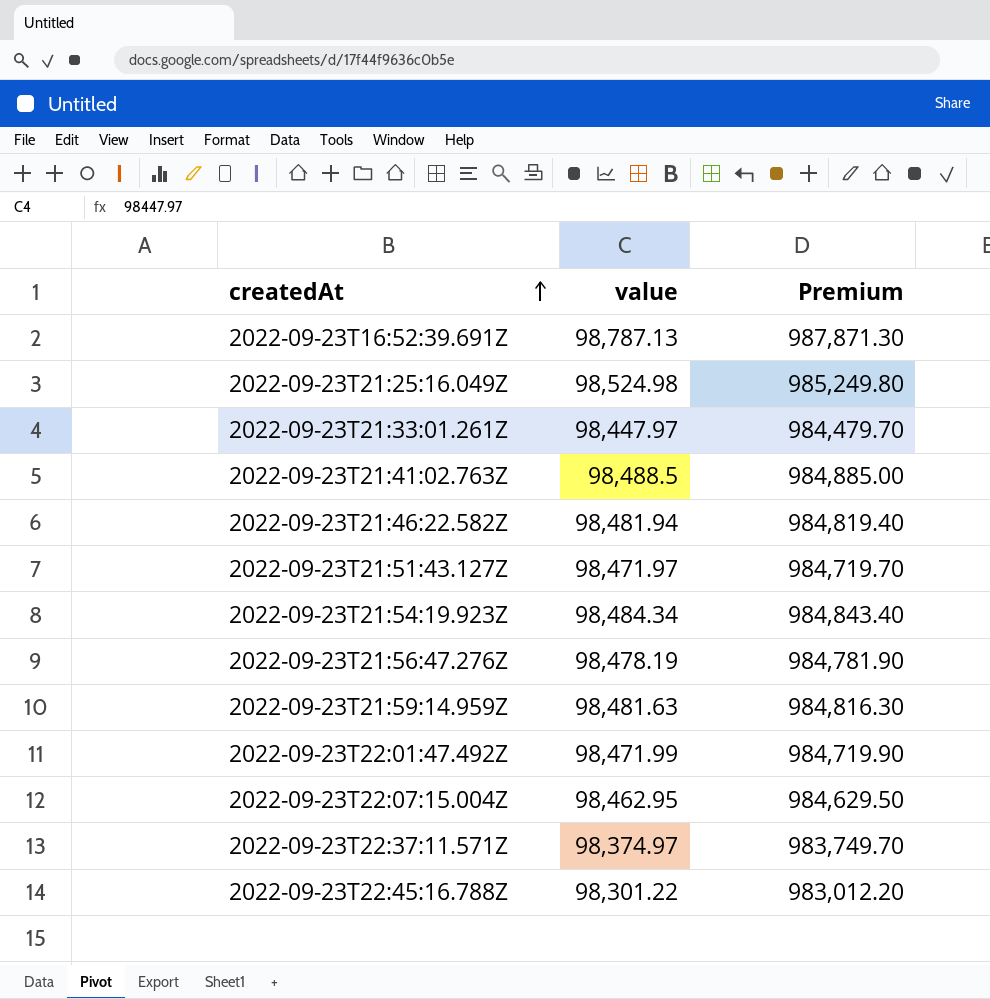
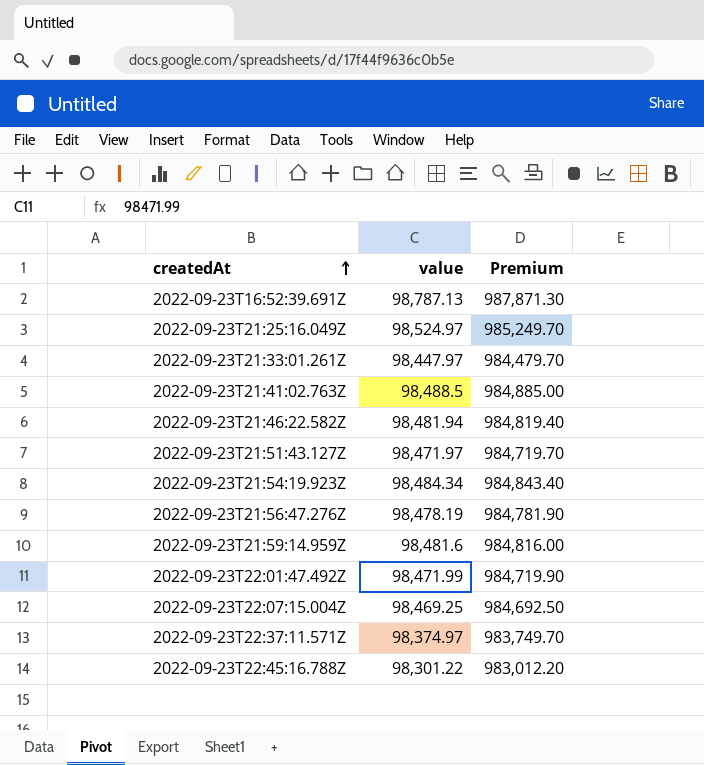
2022-09-23T21:25:16.049Z | value: 98,524.98 -> 98,524.97
2022-09-23T21:25:16.049Z | Premium: 985,249.80 -> 985,249.70
2022-09-23T21:59:14.959Z | value: 98,481.63 -> 98,481.6
2022-09-23T21:59:14.959Z | Premium: 984,816.30 -> 984,816.00
2022-09-23T22:07:15.004Z | value: 98,462.95 -> 98,469.25
2022-09-23T22:07:15.004Z | Premium: 984,629.50 -> 984,692.50

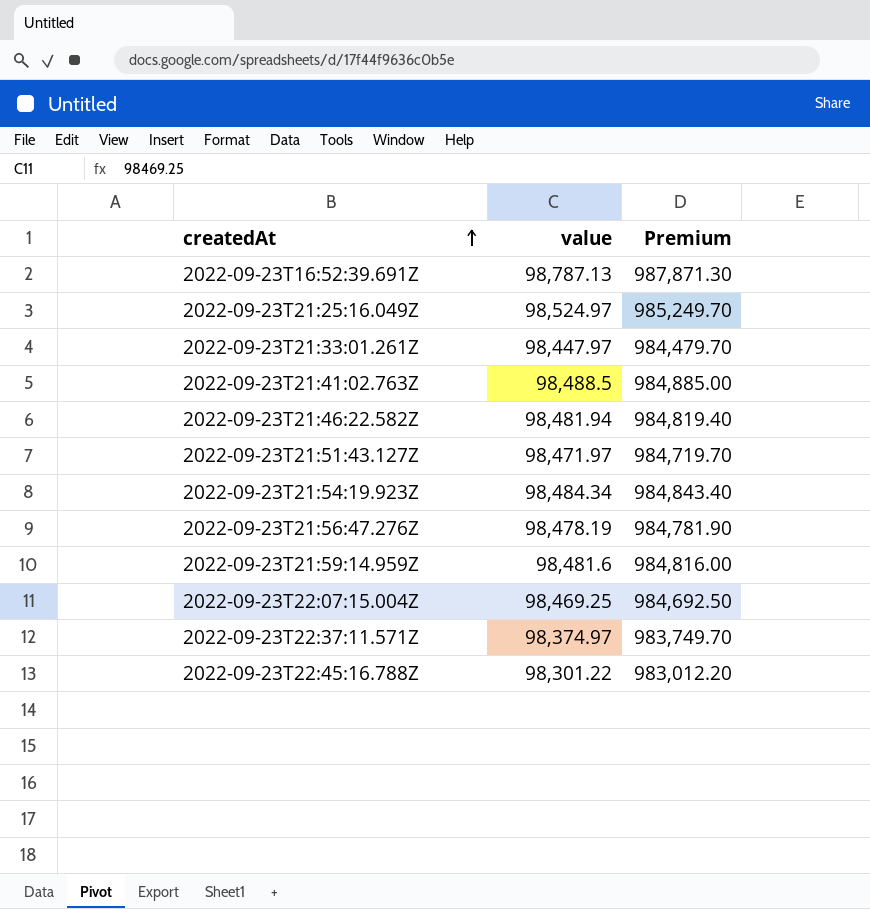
row 2022-09-23T22:01:47.492Z: 98,471.99 | 984,719.90 -> none

